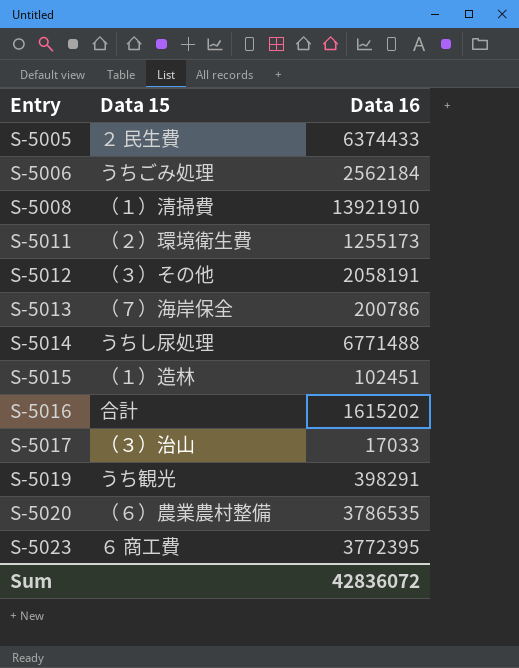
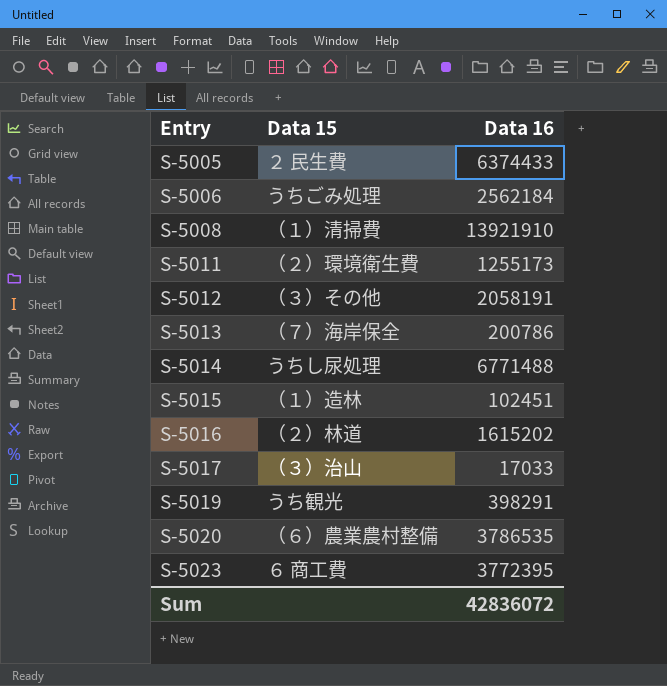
S-5016 | Data 15: 合計 -> （２）林道

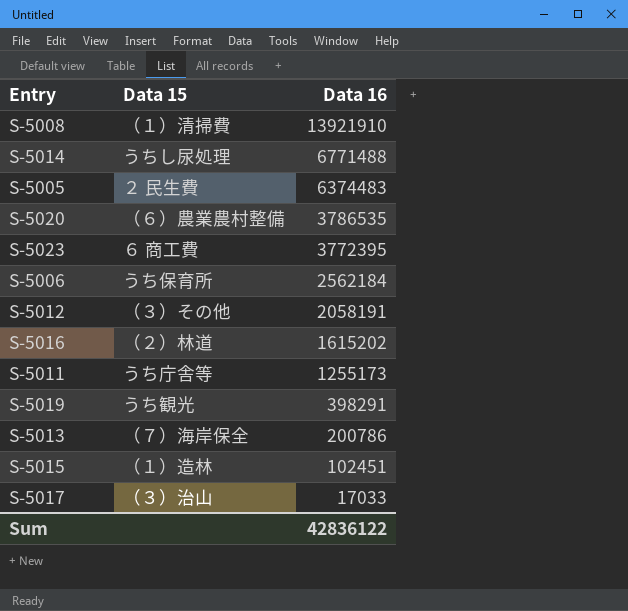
row order: Entry ascending -> Data 16 descending
S-5005 | Data 16: 6374433 -> 6374483
S-5006 | Data 15: うちごみ処理 -> うち保育所
S-5011 | Data 15: （２）環境衛生費 -> うち庁舎等
Sum | Data 16: 42836072 -> 42836122

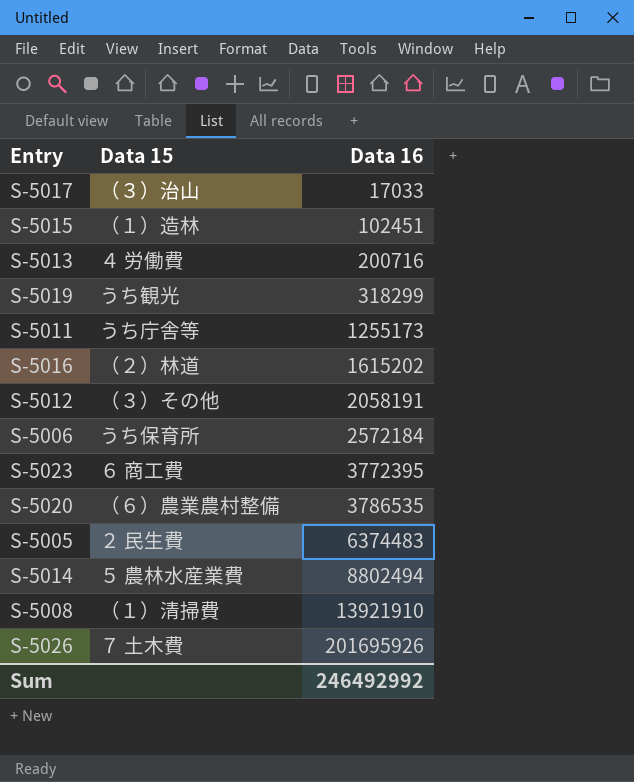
row order: Data 16 descending -> Data 16 ascending
S-5013 | Data 15: （７）海岸保全 -> ４ 労働費
S-5013 | Data 16: 200786 -> 200716
S-5019 | Data 16: 398291 -> 318299
S-5006 | Data 16: 2562184 -> 2572184
S-5014 | Data 15: うちし尿処理 -> ５ 農林水産業費
S-5014 | Data 16: 6771488 -> 8802494
row S-5026: none -> ７ 土木費 | 201695926
Sum | Data 16: 42836122 -> 246492992

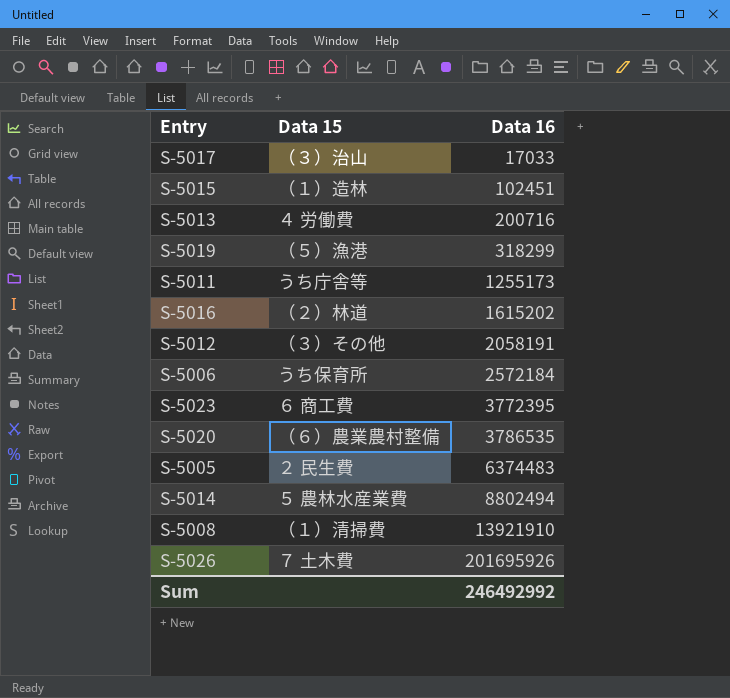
S-5019 | Data 15: うち観光 -> （５）漁港

